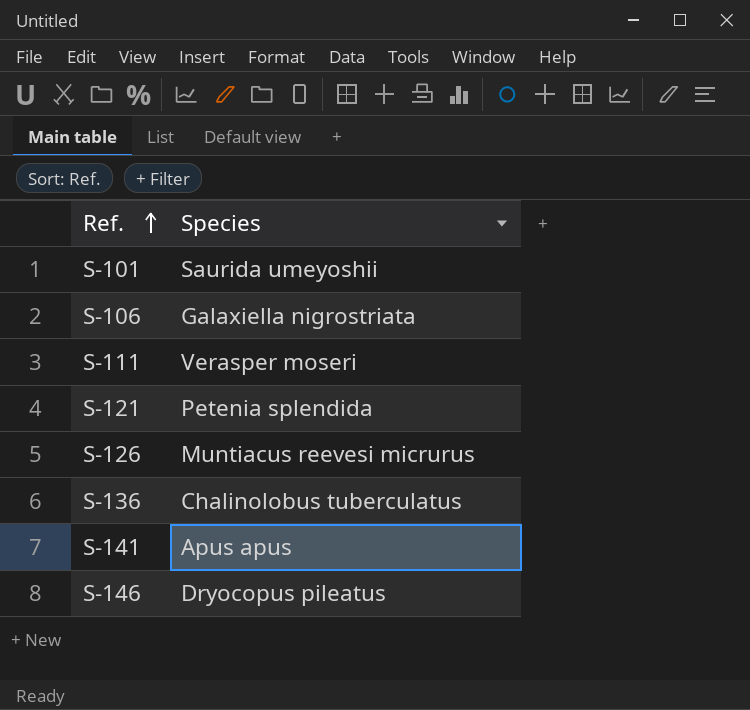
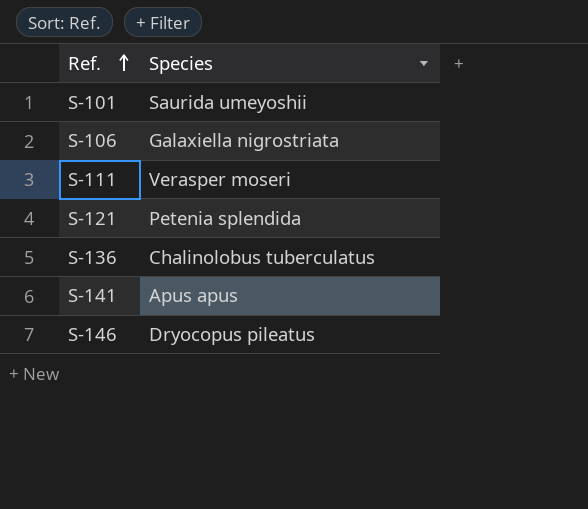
row S-126: Muntiacus reevesi micrurus -> none

